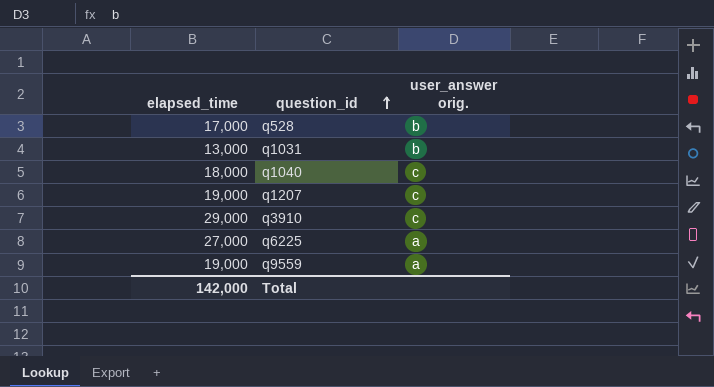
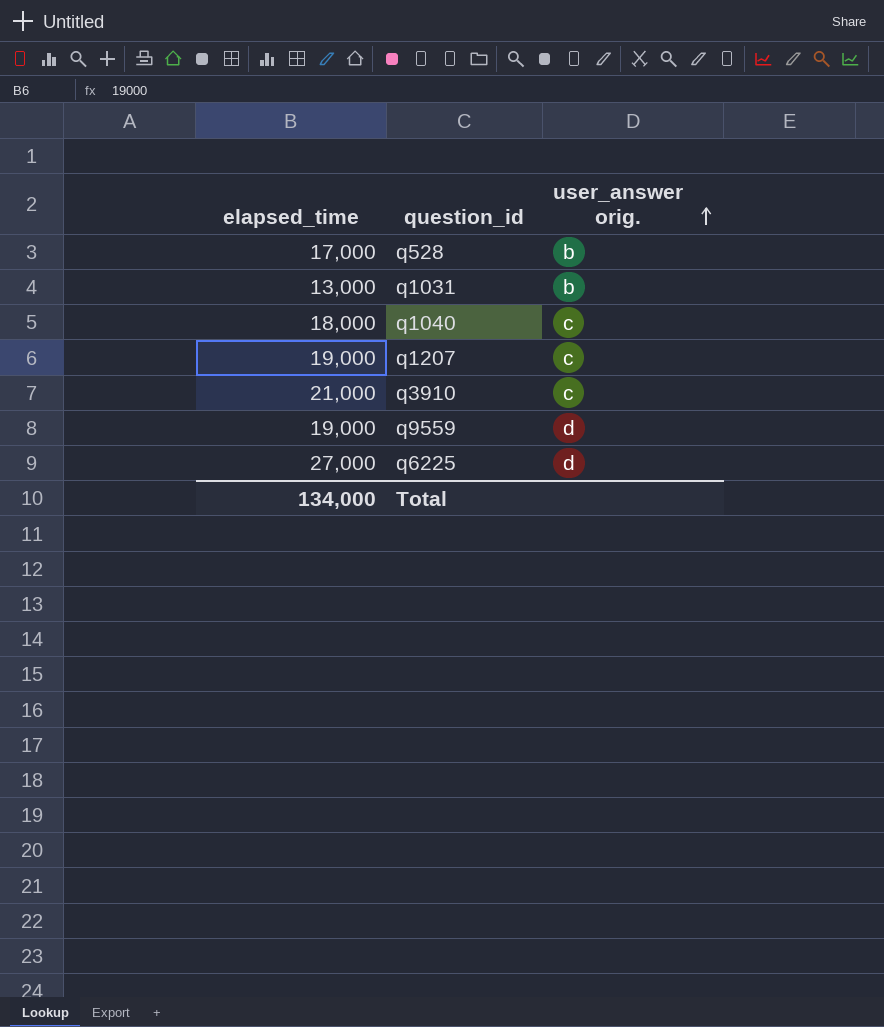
row order: question_id ascending -> user_answer orig. ascending
q3910 | elapsed_time: 29,000 -> 21,000
q9559 | user_answer orig.: a -> d
q6225 | user_answer orig.: a -> d
Total | elapsed_time: 142,000 -> 134,000

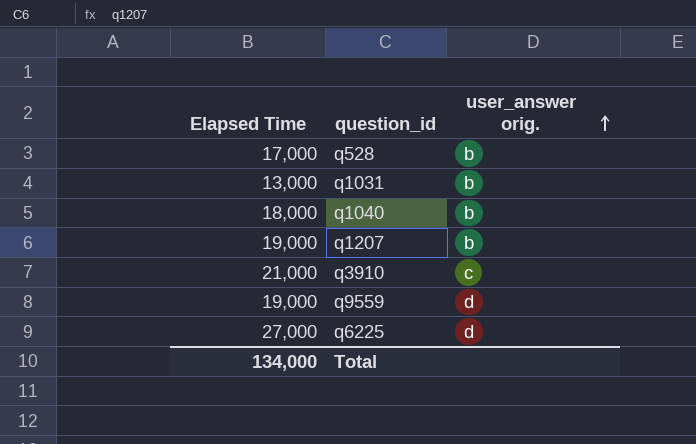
column name: elapsed_time -> Elapsed Time
q1040 | user_answer orig.: c -> b
q1207 | user_answer orig.: c -> b

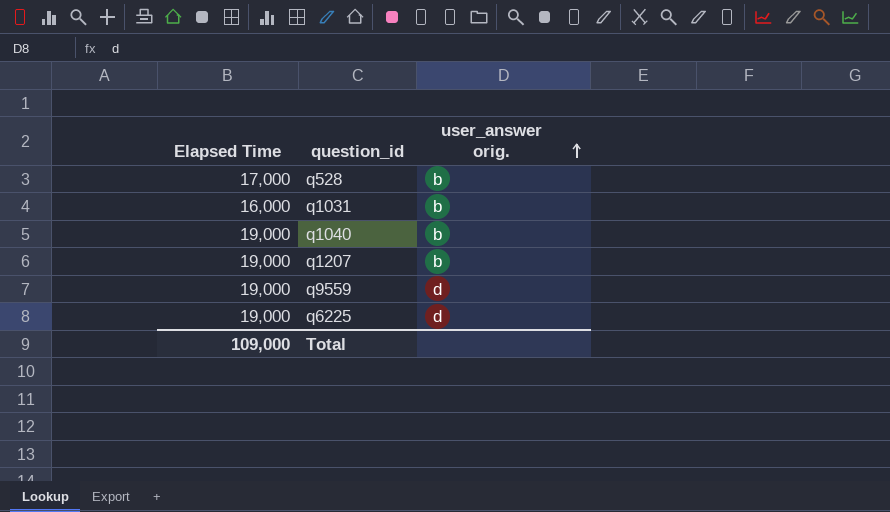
row q3910: 21,000 | c -> none
q1031 | Elapsed Time: 13,000 -> 16,000
q1040 | Elapsed Time: 18,000 -> 19,000
q6225 | Elapsed Time: 27,000 -> 19,000
Total | Elapsed Time: 134,000 -> 109,000

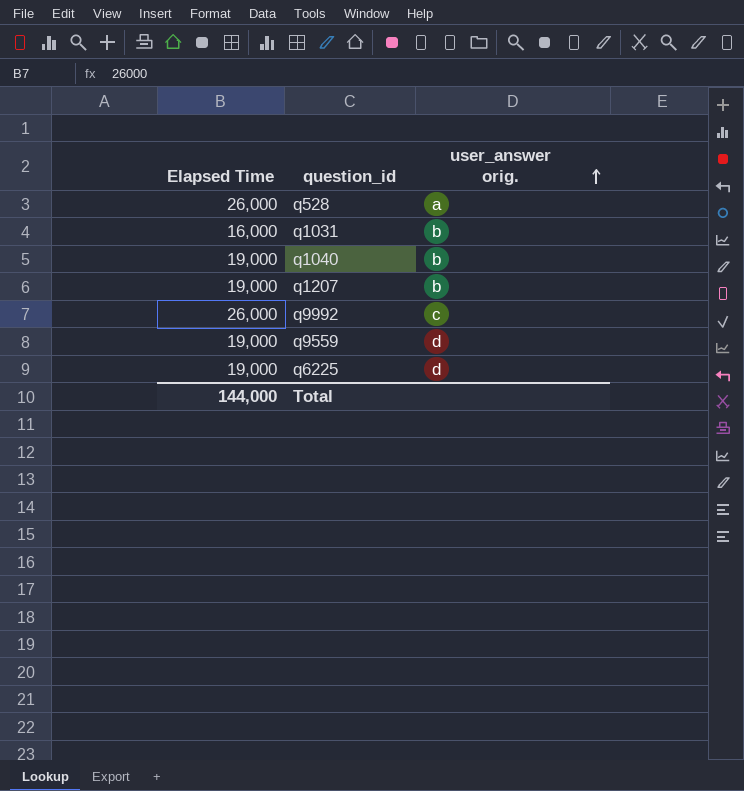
q528 | Elapsed Time: 17,000 -> 26,000
q528 | user_answer orig.: b -> a
row q9992: none -> 26,000 | c
Total | Elapsed Time: 109,000 -> 144,000

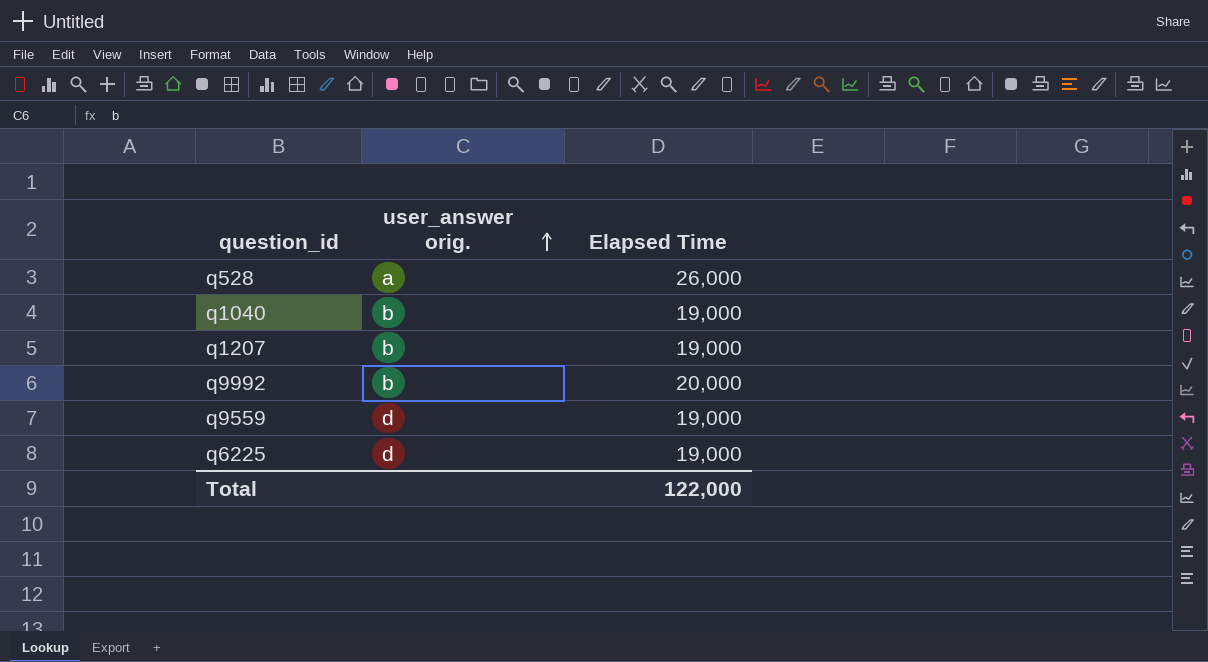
column Elapsed Time | position: 1 -> 3
row q1031: 16,000 | b -> none
q9992 | user_answer orig.: c -> b
q9992 | Elapsed Time: 26,000 -> 20,000
Total | Elapsed Time: 144,000 -> 122,000

